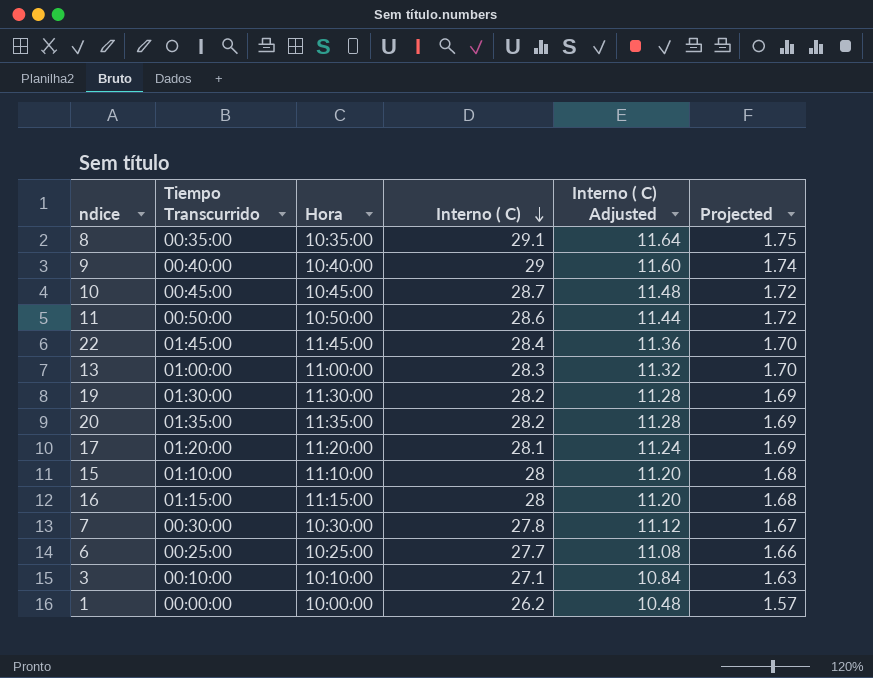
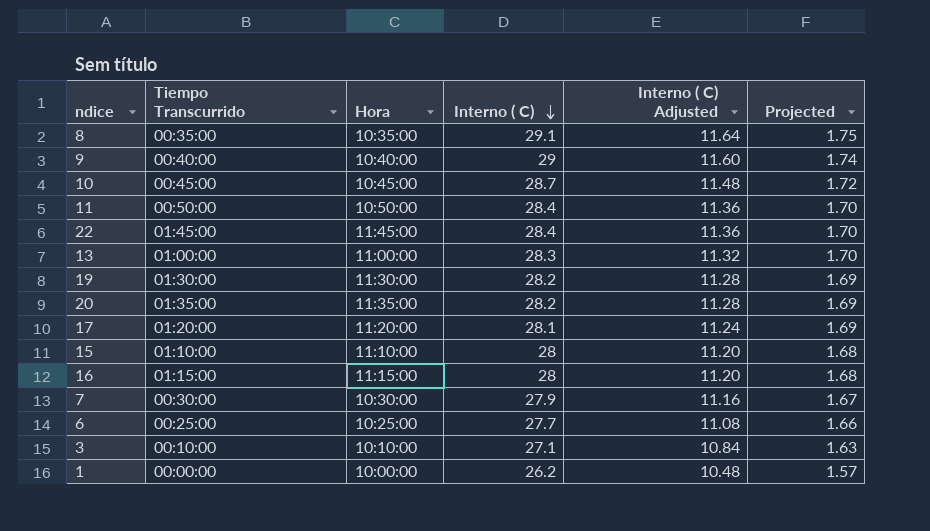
11 | Interno ( C): 28.6 -> 28.4
11 | Interno ( C) Adjusted: 11.44 -> 11.36
11 | Projected: 1.72 -> 1.70
7 | Interno ( C): 27.8 -> 27.9
7 | Interno ( C) Adjusted: 11.12 -> 11.16

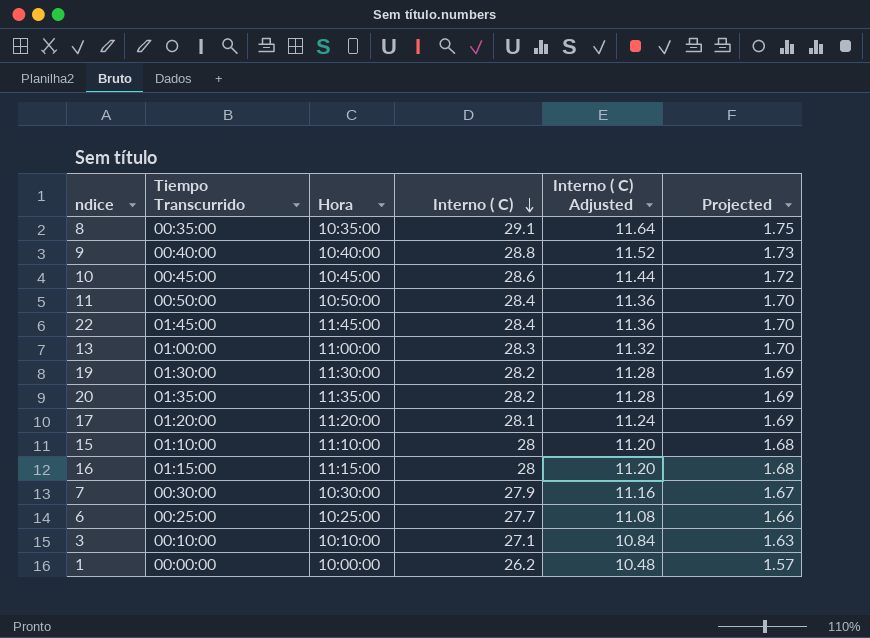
9 | Interno ( C): 29 -> 28.8
9 | Interno ( C) Adjusted: 11.60 -> 11.52
9 | Projected: 1.74 -> 1.73
10 | Interno ( C): 28.7 -> 28.6
10 | Interno ( C) Adjusted: 11.48 -> 11.44

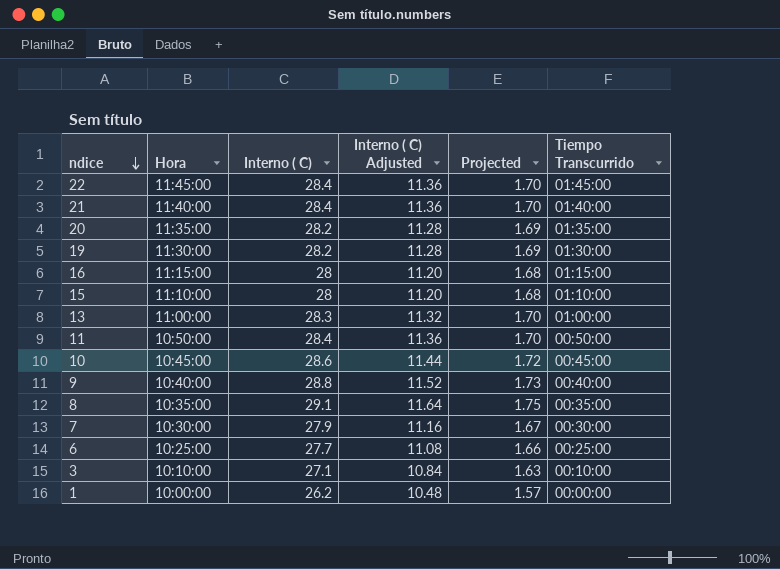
row order: Interno ( C) descending -> ndice descending
column Tiempo Transcurrido | position: 2 -> 6
row 17: 01:20:00 | 11:20:00 | 28.1 | 11.24 | 1.69 -> none
row 21: none -> 11:40:00 | 28.4 | 11.36 | 1.70 | 01:40:00

